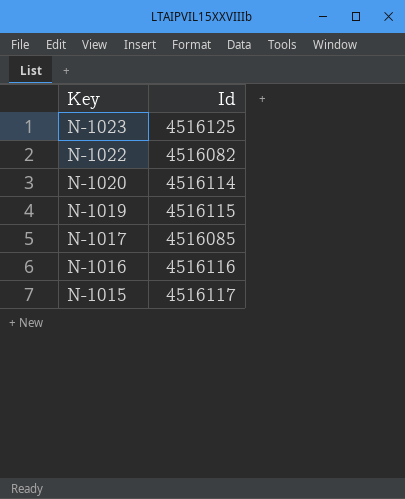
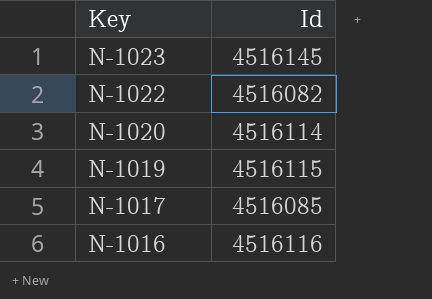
row N-1015: 4516117 -> none
N-1023 | Id: 4516125 -> 4516145

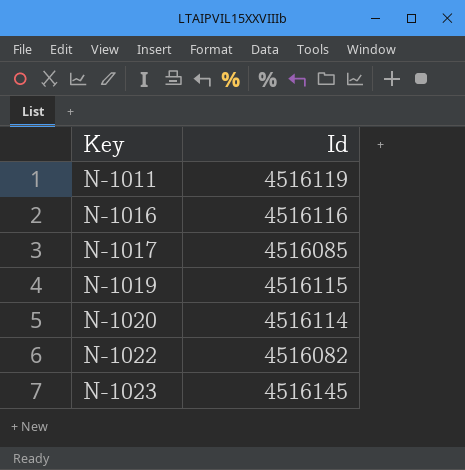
row order: Key descending -> Key ascending
row N-1011: none -> 4516119

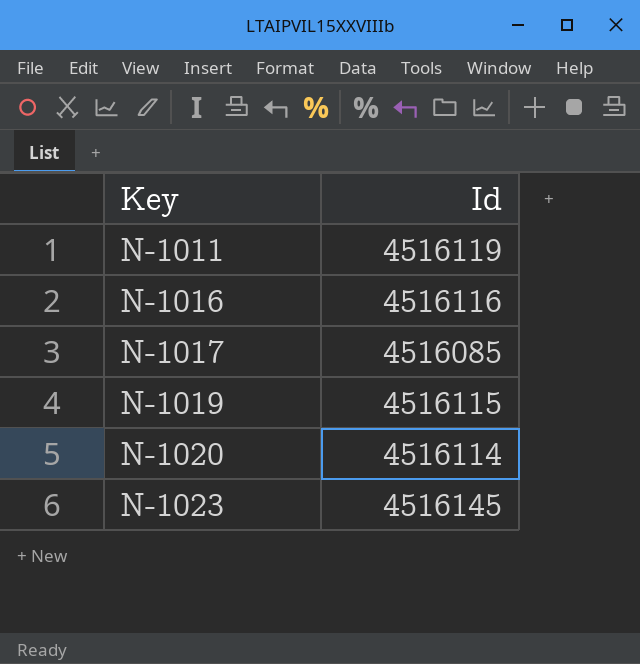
row N-1022: 4516082 -> none

